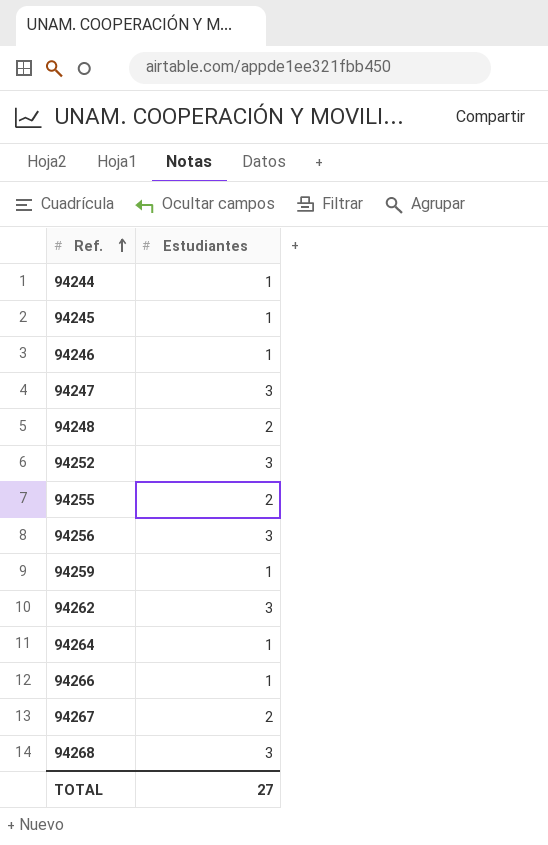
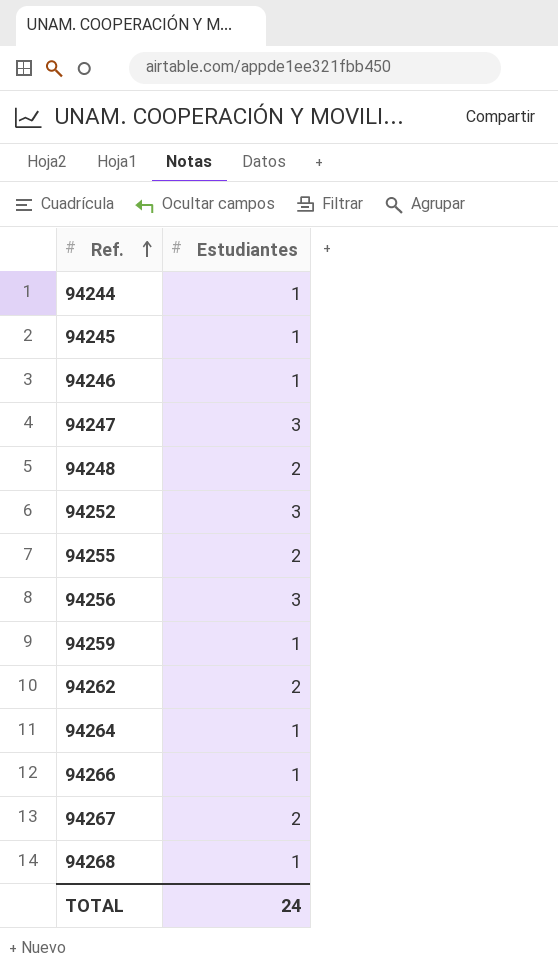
94262 | Estudiantes: 3 -> 2
94268 | Estudiantes: 3 -> 1
TOTAL | Estudiantes: 27 -> 24

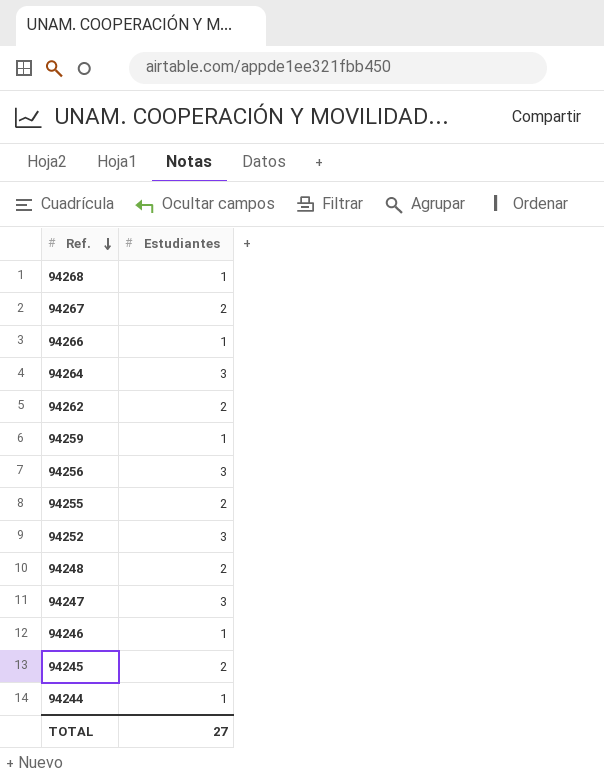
row order: Ref. ascending -> Ref. descending
94264 | Estudiantes: 1 -> 3
94245 | Estudiantes: 1 -> 2
TOTAL | Estudiantes: 24 -> 27

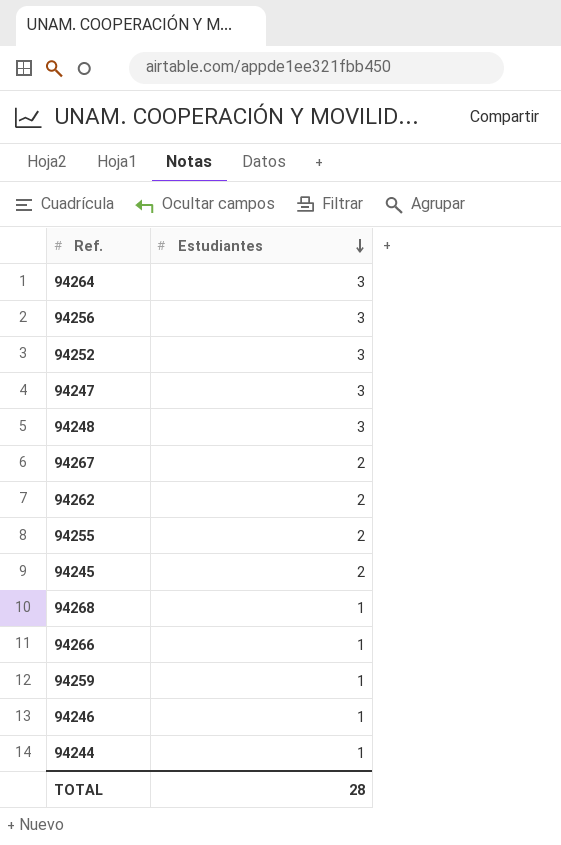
row order: Ref. descending -> Estudiantes descending
94248 | Estudiantes: 2 -> 3
TOTAL | Estudiantes: 27 -> 28

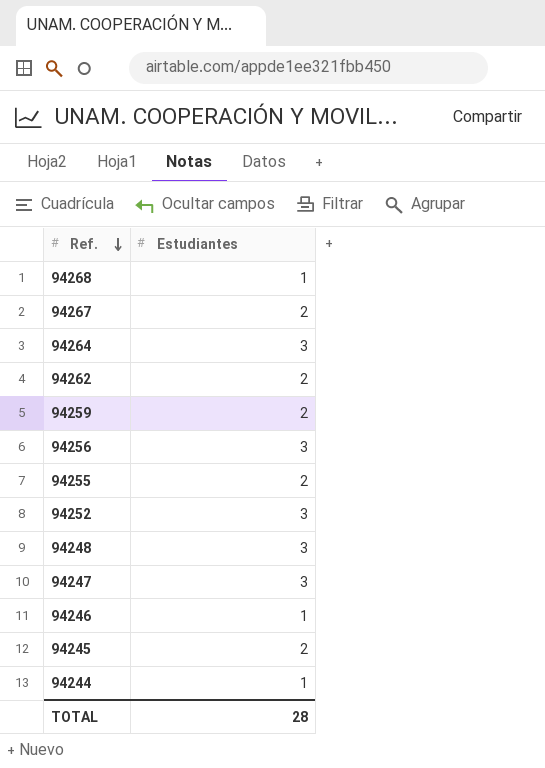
row order: Estudiantes descending -> Ref. descending
row 94266: 1 -> none
94259 | Estudiantes: 1 -> 2

